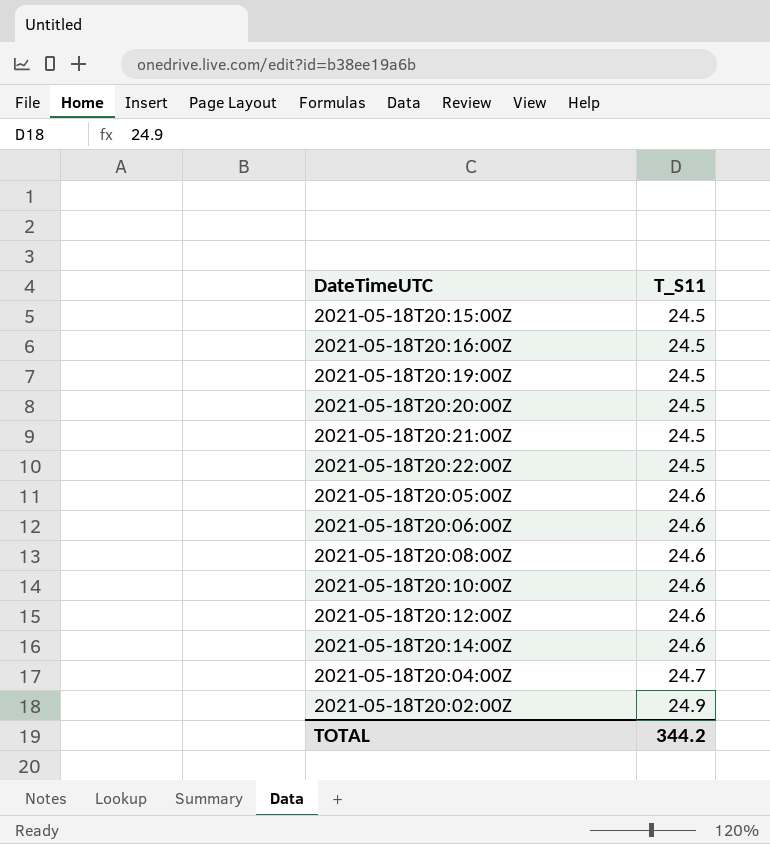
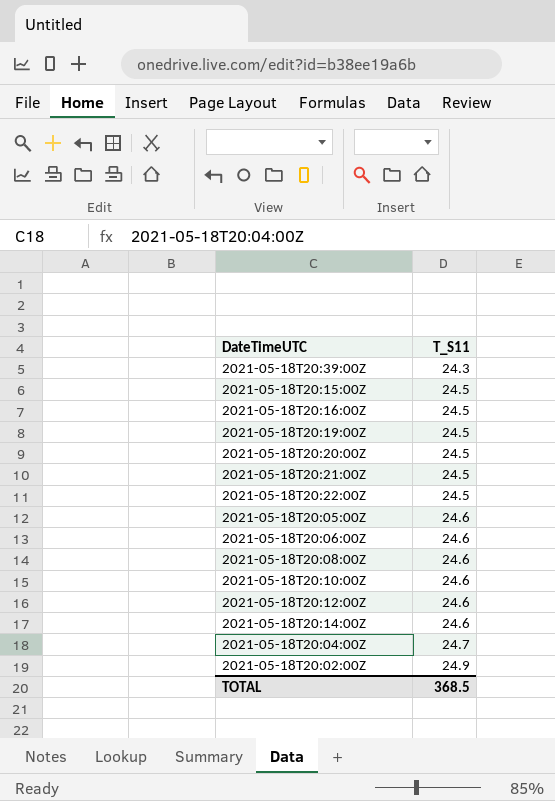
row 2021-05-18T20:39:00Z: none -> 24.3
TOTAL | T_S11: 344.2 -> 368.5

